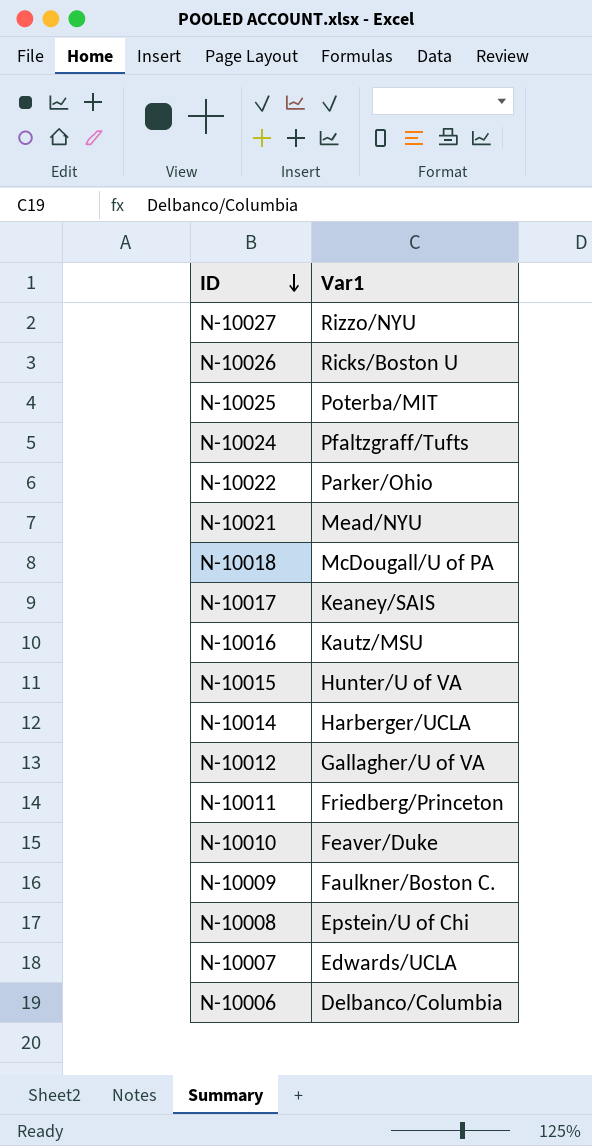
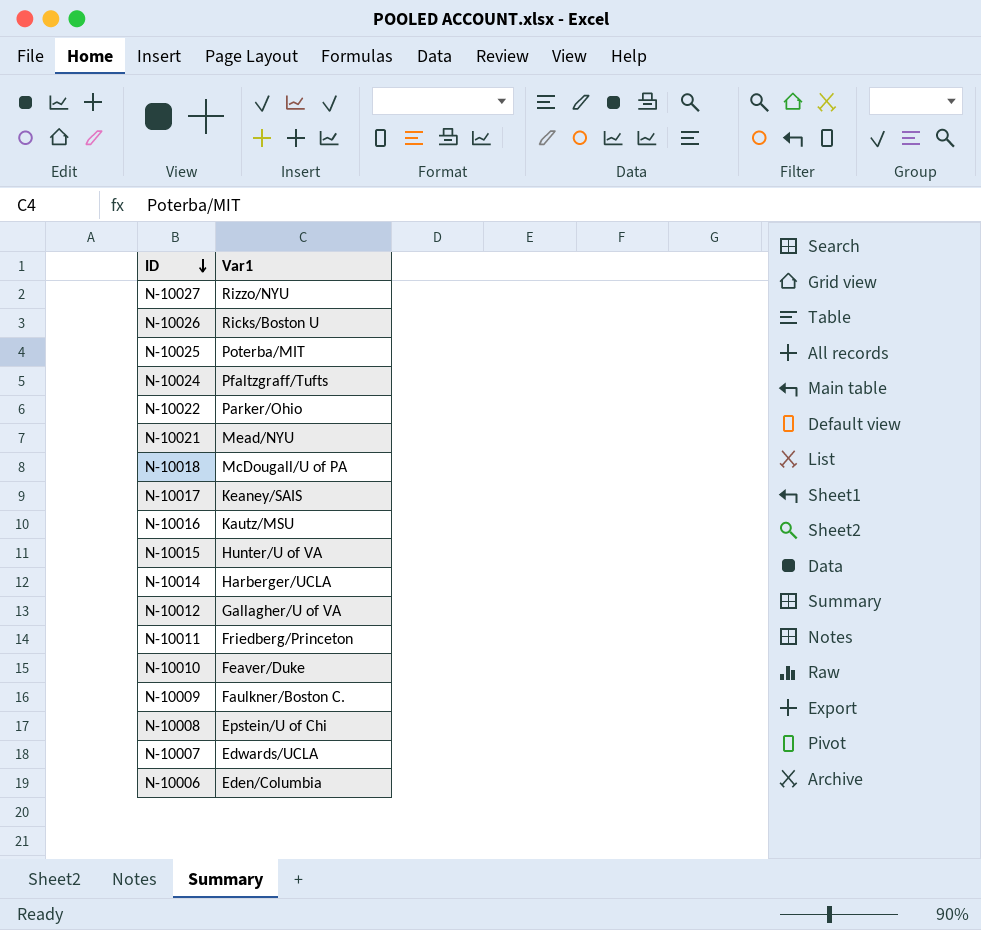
N-10006 | Var1: Delbanco/Columbia -> Eden/Columbia

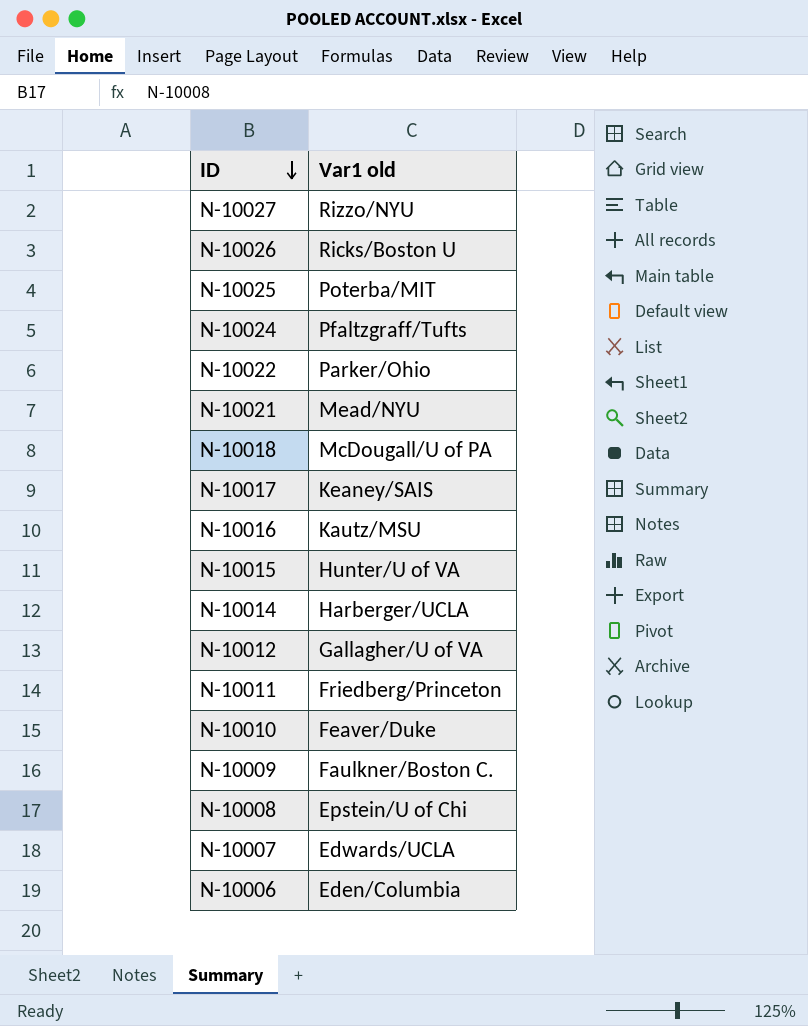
column name: Var1 -> Var1 old

